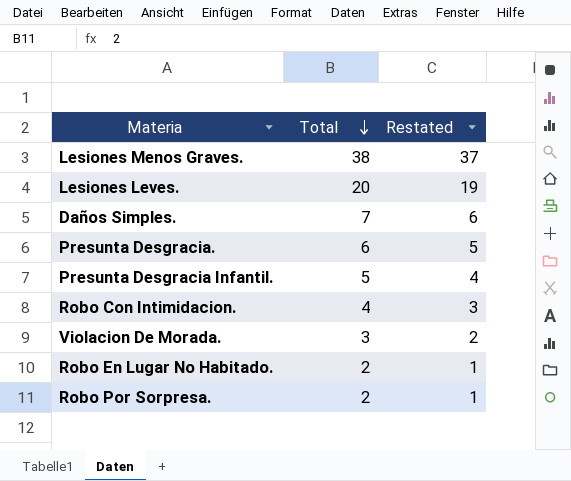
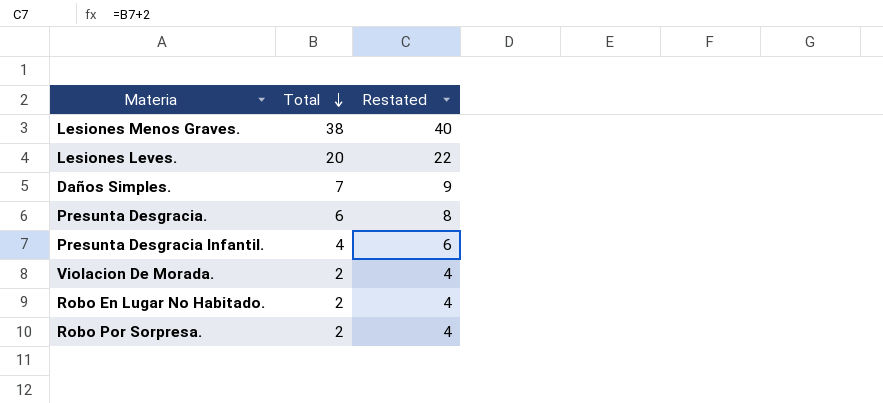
column Restated | formula: [Total] - 1 -> [Total] + 2
row Robo Con Intimidacion.: 4 | 3 -> none
Presunta Desgracia Infantil. | Total: 5 -> 4
Violacion De Morada. | Total: 3 -> 2

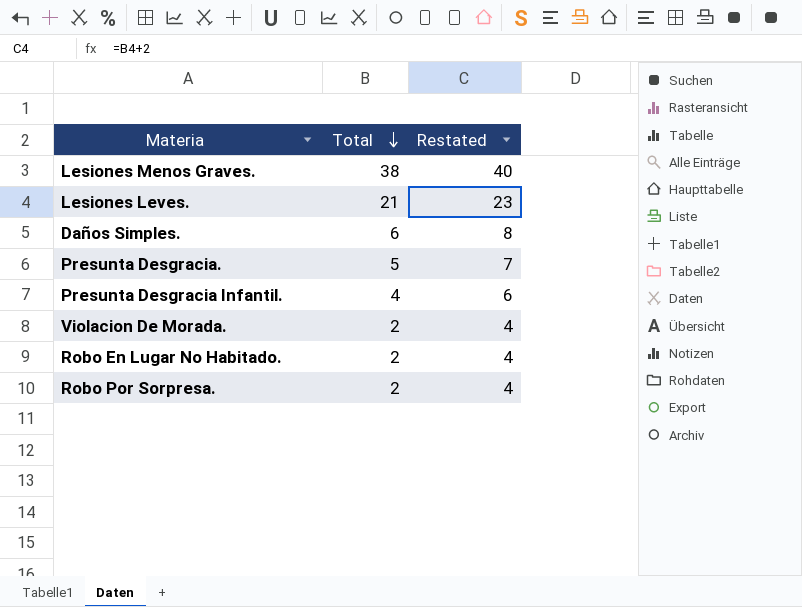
Lesiones Leves. | Total: 20 -> 21
Lesiones Leves. | Restated: 22 -> 23
Daños Simples. | Total: 7 -> 6
Daños Simples. | Restated: 9 -> 8
Presunta Desgracia. | Total: 6 -> 5
Presunta Desgracia. | Restated: 8 -> 7

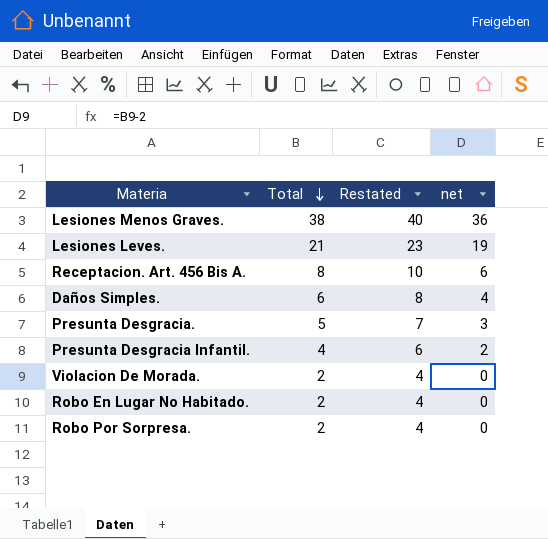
column net | formula: none -> [Total] - 2
row Receptacion. Art. 456 Bis A.: none -> 8 | 10 | 6

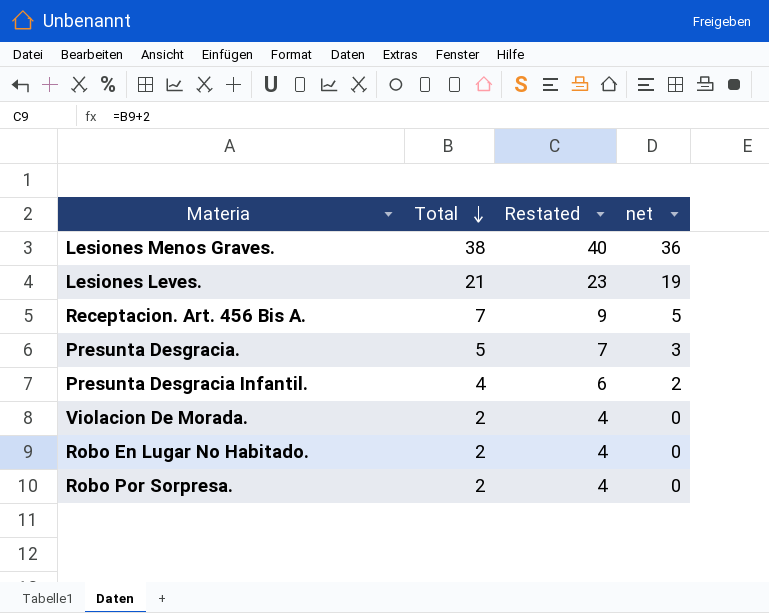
row Daños Simples.: 6 | 8 | 4 -> none
Receptacion. Art. 456 Bis A. | Total: 8 -> 7
Receptacion. Art. 456 Bis A. | Restated: 10 -> 9
Receptacion. Art. 456 Bis A. | net: 6 -> 5

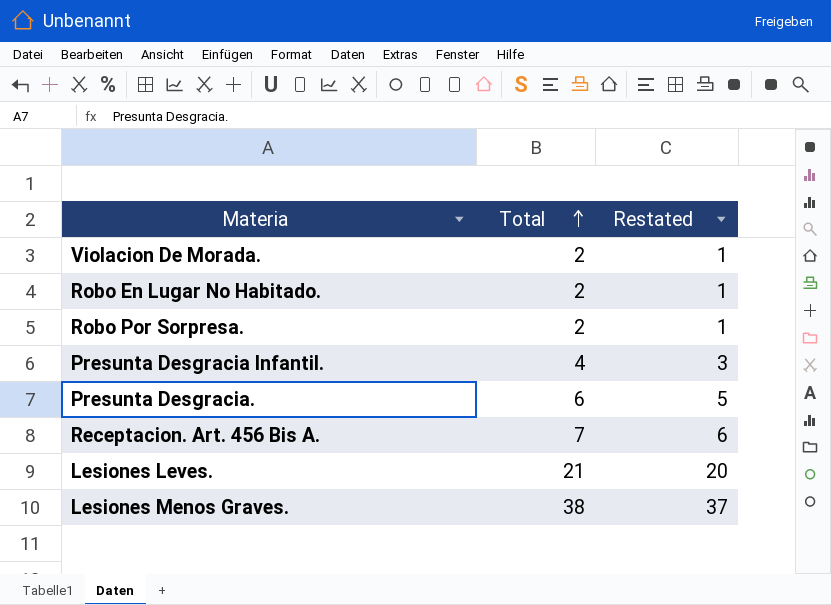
row order: Total descending -> Total ascending
column net | formula: [Total] - 2 -> none
column Restated | formula: [Total] + 2 -> [Total] - 1
Presunta Desgracia. | Total: 5 -> 6

